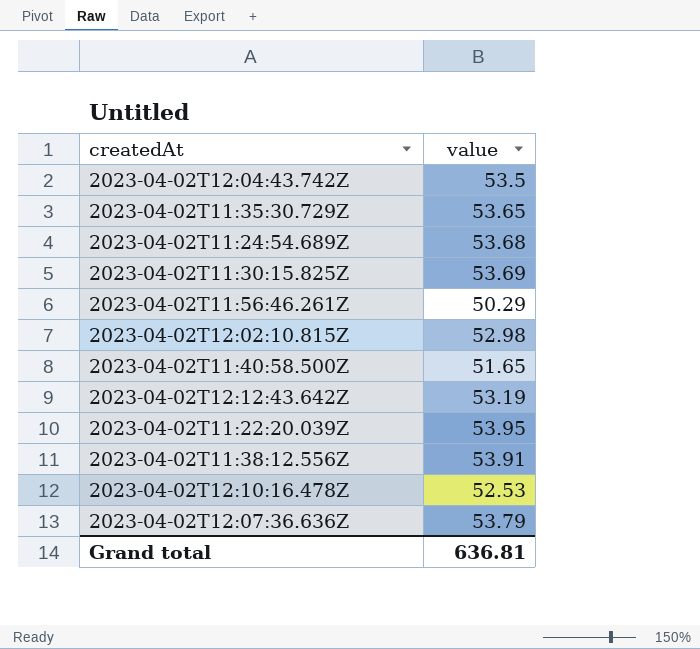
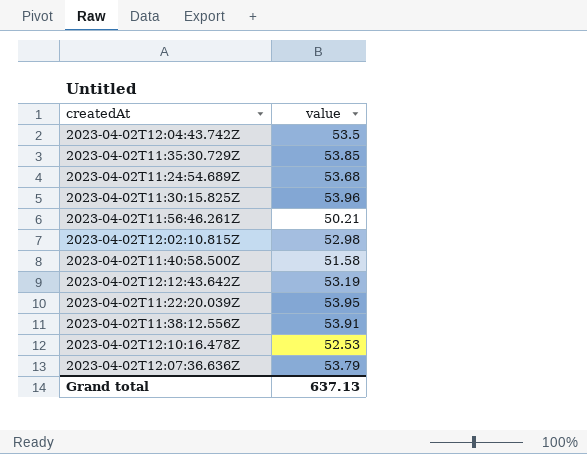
2023-04-02T11:35:30.729Z | value: 53.65 -> 53.85
2023-04-02T11:30:15.825Z | value: 53.69 -> 53.96
2023-04-02T11:56:46.261Z | value: 50.29 -> 50.21
2023-04-02T11:40:58.500Z | value: 51.65 -> 51.58
Grand total | value: 636.81 -> 637.13

